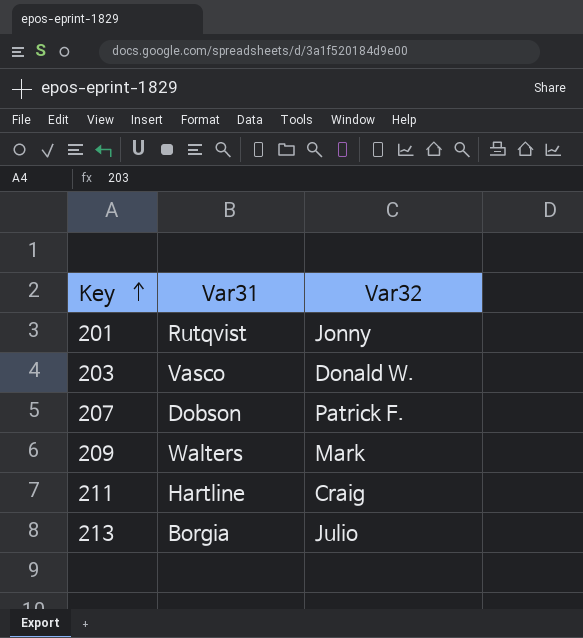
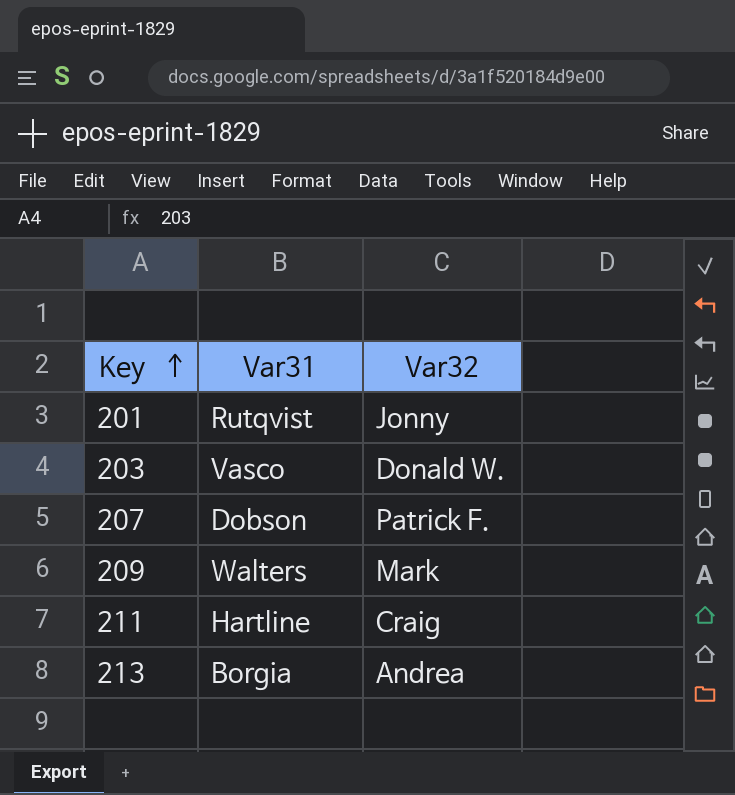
213 | Var32: Julio -> Andrea

